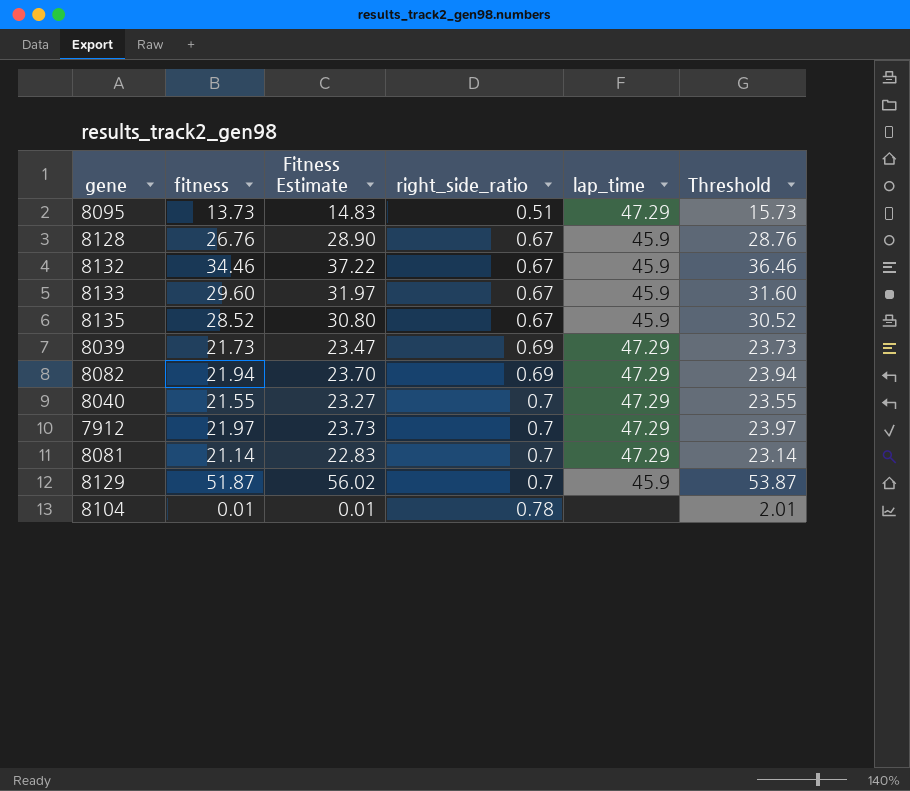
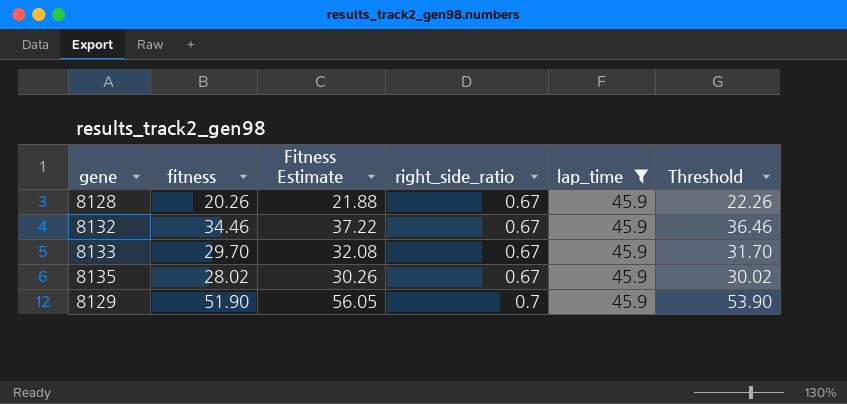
filter: none -> lap_time = 45.9
8128 | fitness: 26.76 -> 20.26
8128 | Fitness Estimate: 28.90 -> 21.88
8128 | Threshold: 28.76 -> 22.26
8133 | fitness: 29.60 -> 29.70
8133 | Fitness Estimate: 31.97 -> 32.08
8133 | Threshold: 31.60 -> 31.70
8135 | fitness: 28.52 -> 28.02
8135 | Fitness Estimate: 30.80 -> 30.26
8135 | Threshold: 30.52 -> 30.02
8129 | fitness: 51.87 -> 51.90
8129 | Fitness Estimate: 56.02 -> 56.05
8129 | Threshold: 53.87 -> 53.90

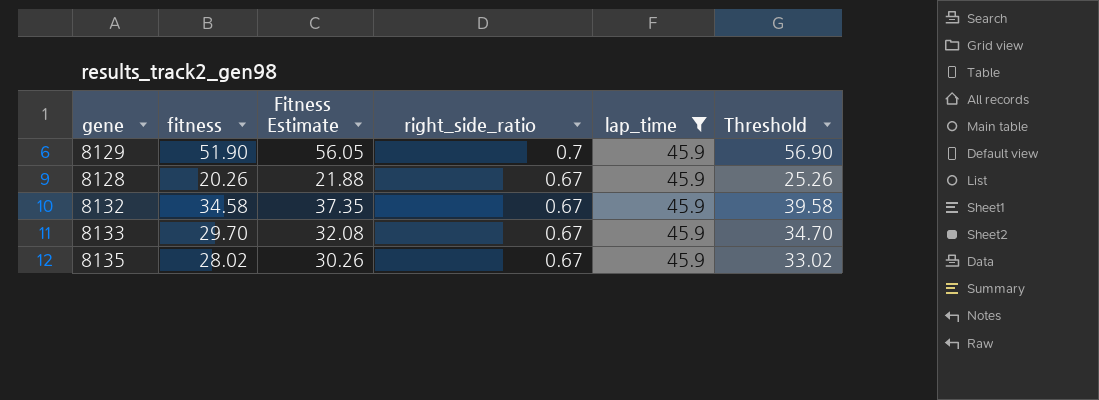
row order: right_side_ratio ascending -> right_side_ratio descending
column Threshold | formula: [fitness] + 2 -> [fitness] + 5
8132 | fitness: 34.46 -> 34.58
8132 | Fitness Estimate: 37.22 -> 37.35

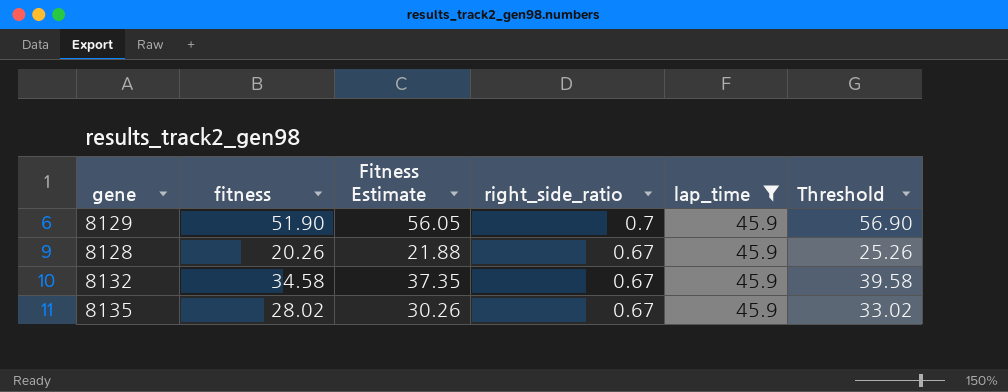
row 8133: 29.70 | 32.08 | 0.67 | 45.9 | 34.70 -> none

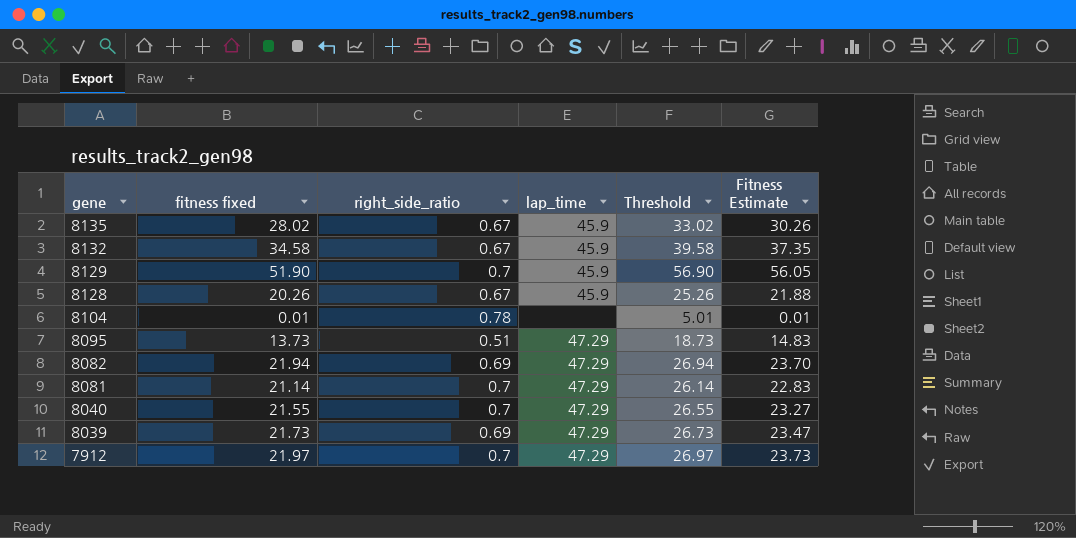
filter: lap_time = 45.9 -> none
row order: right_side_ratio descending -> gene descending
column name: fitness -> fitness fixed
column Fitness Estimate | position: 3 -> 6

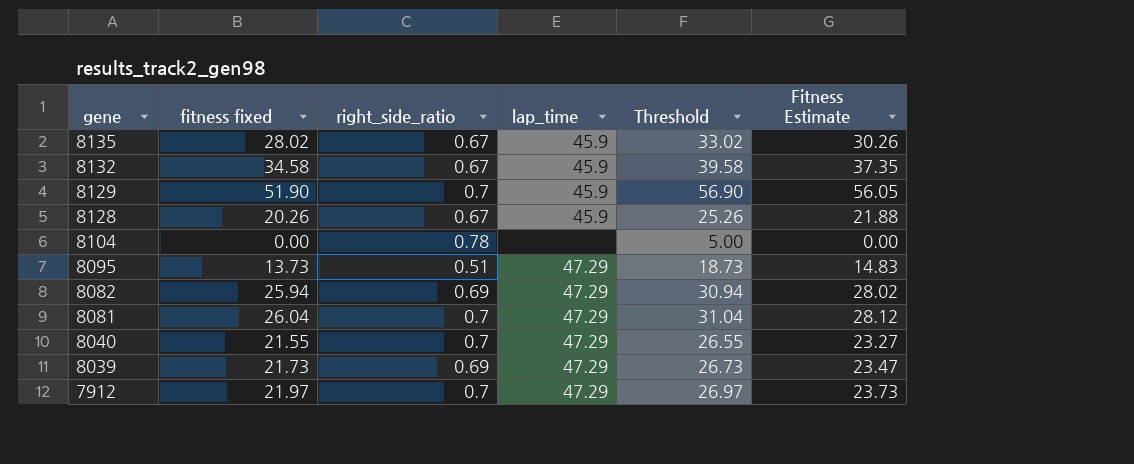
8104 | fitness fixed: 0.01 -> 0.00
8104 | Threshold: 5.01 -> 5.00
8104 | Fitness Estimate: 0.01 -> 0.00
8082 | fitness fixed: 21.94 -> 25.94
8082 | Threshold: 26.94 -> 30.94
8082 | Fitness Estimate: 23.70 -> 28.02
8081 | fitness fixed: 21.14 -> 26.04
8081 | Threshold: 26.14 -> 31.04
8081 | Fitness Estimate: 22.83 -> 28.12

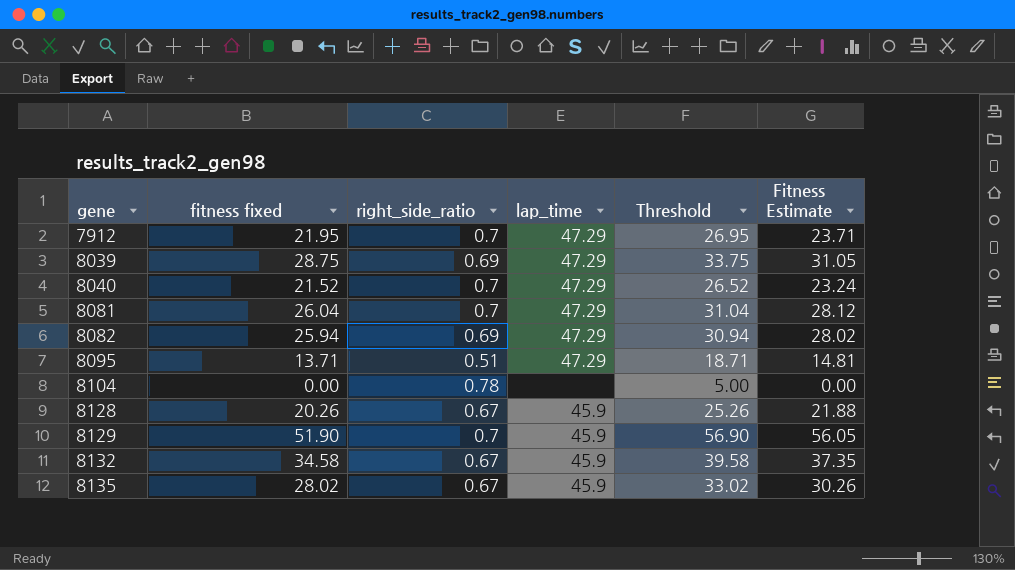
row order: gene descending -> gene ascending
7912 | fitness fixed: 21.97 -> 21.95
7912 | Threshold: 26.97 -> 26.95
7912 | Fitness Estimate: 23.73 -> 23.71
8039 | fitness fixed: 21.73 -> 28.75
8039 | Threshold: 26.73 -> 33.75
8039 | Fitness Estimate: 23.47 -> 31.05
8040 | fitness fixed: 21.55 -> 21.52
8040 | Threshold: 26.55 -> 26.52
8040 | Fitness Estimate: 23.27 -> 23.24
8095 | fitness fixed: 13.73 -> 13.71
8095 | Threshold: 18.73 -> 18.71
8095 | Fitness Estimate: 14.83 -> 14.81

